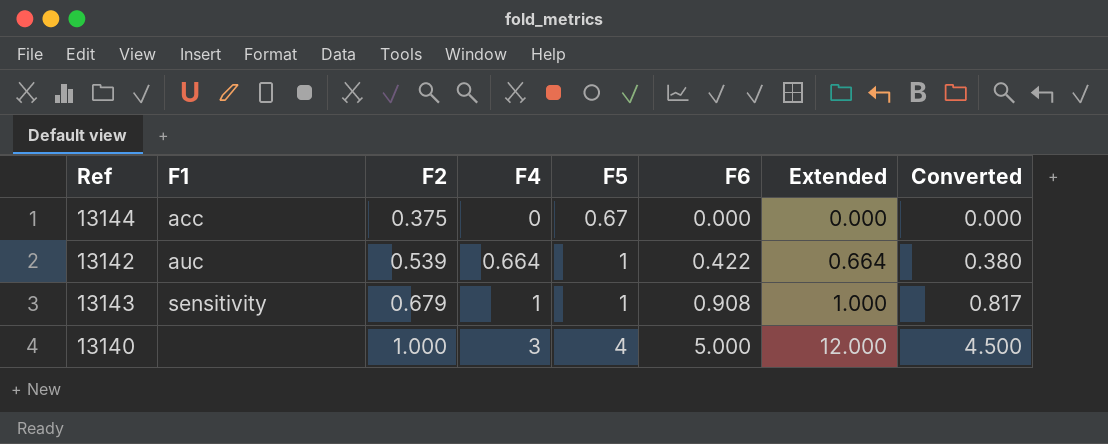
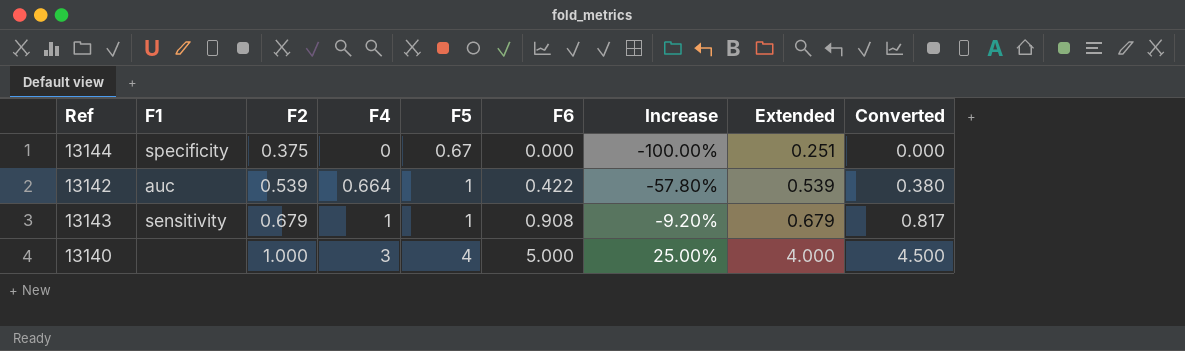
column Increase | formula: none -> ([F6] - [F5]) / [F5]
column Extended | formula: [F4] * [F5] -> [F2] * [F5]
13144 | F1: acc -> specificity

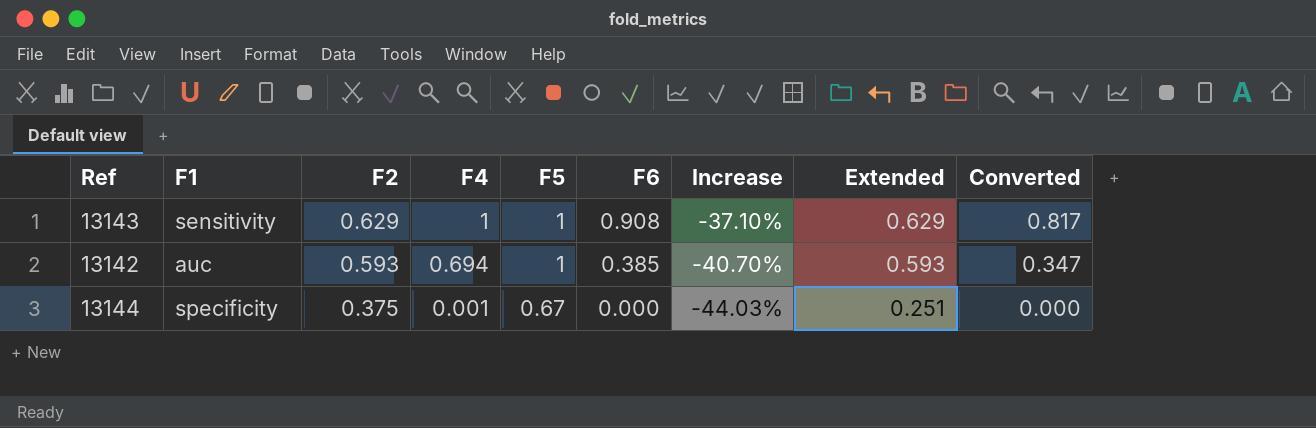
row order: F2 ascending -> F2 descending
column Increase | formula: ([F6] - [F5]) / [F5] -> ([F2] - [F5]) / [F5]
row 13140: none | 1.000 | 3 | 4 | 5.000 | 25.00% | 4.000 | 4.500 -> none
13143 | F2: 0.679 -> 0.629
13143 | Extended: 0.679 -> 0.629
13142 | F2: 0.539 -> 0.593
13142 | F4: 0.664 -> 0.694
13142 | F6: 0.422 -> 0.385
13142 | Extended: 0.539 -> 0.593
13142 | Converted: 0.380 -> 0.347
13144 | F4: 0 -> 0.001

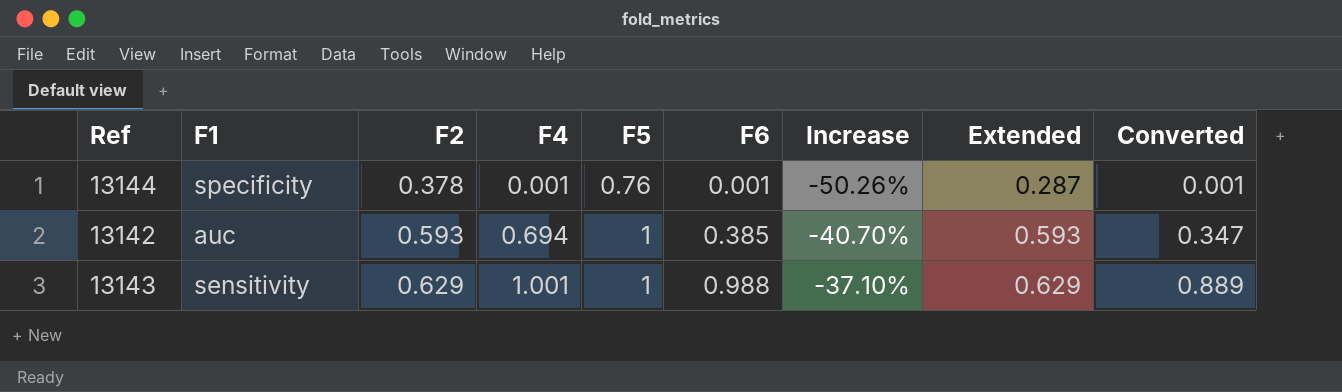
row order: F2 descending -> F2 ascending
13144 | F2: 0.375 -> 0.378
13144 | F5: 0.67 -> 0.76
13144 | F6: 0.000 -> 0.001
13144 | Increase: -44.03% -> -50.26%
13144 | Extended: 0.251 -> 0.287
13144 | Converted: 0.000 -> 0.001
13143 | F4: 1 -> 1.001
13143 | F6: 0.908 -> 0.988
13143 | Converted: 0.817 -> 0.889

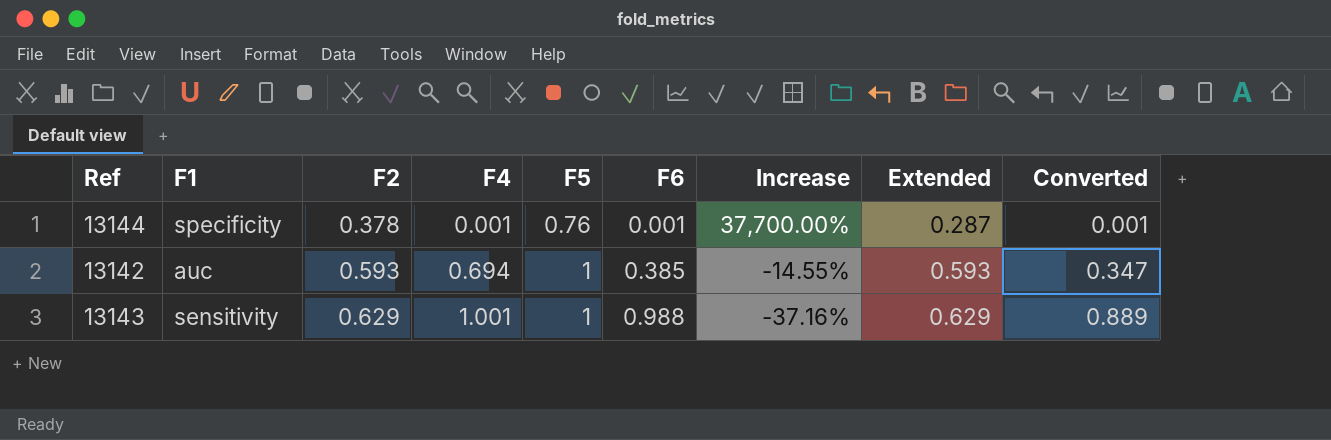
column Increase | formula: ([F2] - [F5]) / [F5] -> ([F2] - [F4]) / [F4]

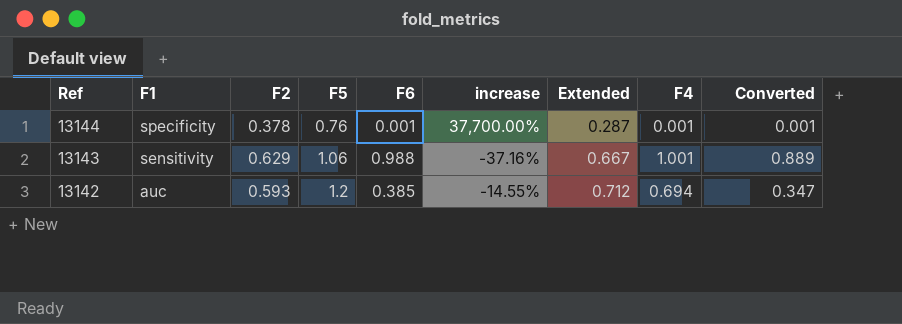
row order: F2 ascending -> Ref descending
column name: Increase -> increase
column F4 | position: 4 -> 8
13143 | F5: 1 -> 1.06
13143 | Extended: 0.629 -> 0.667
13142 | F5: 1 -> 1.2
13142 | Extended: 0.593 -> 0.712

